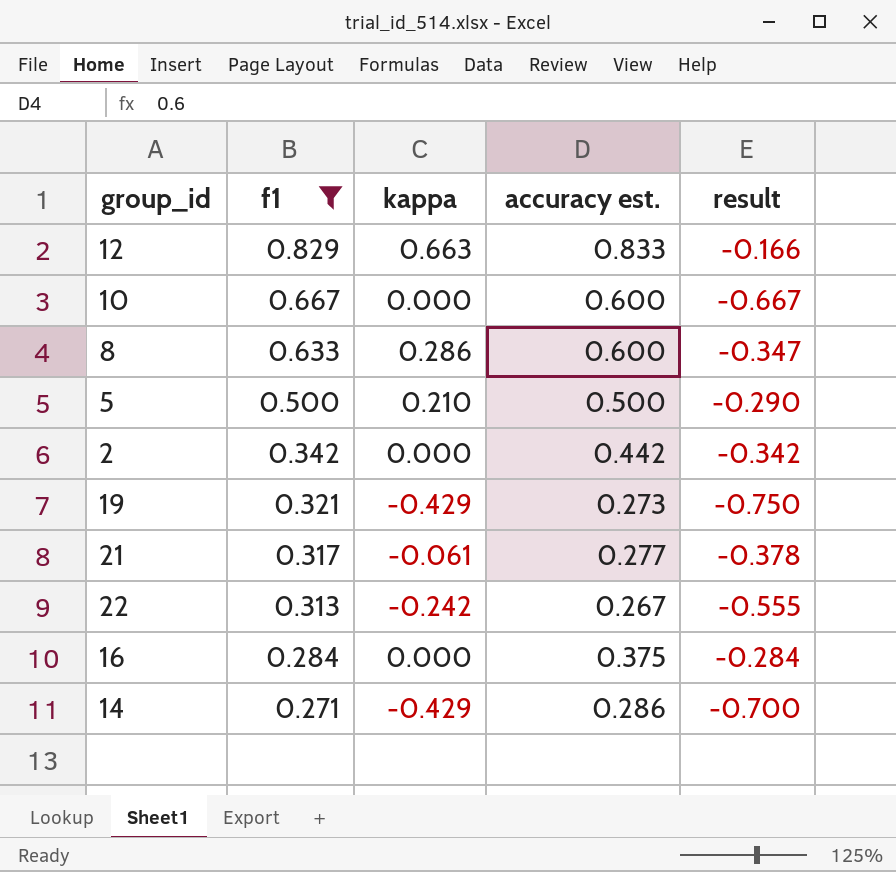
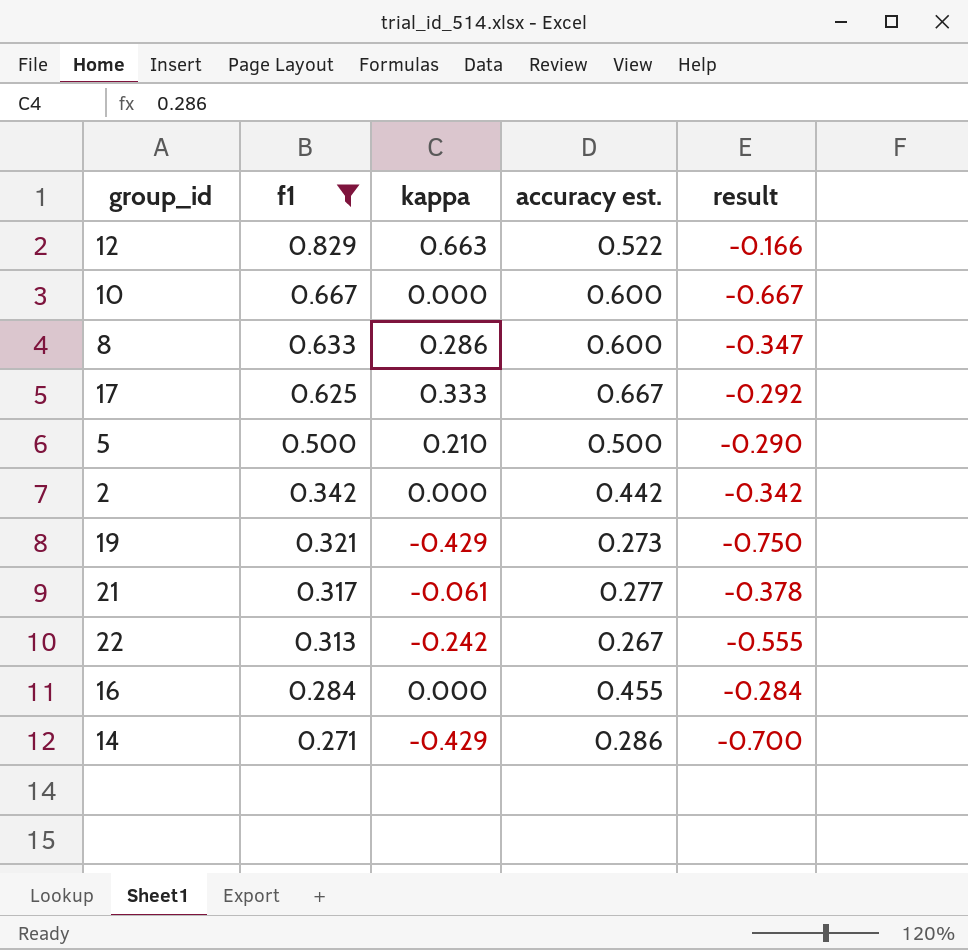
12 | accuracy est.: 0.833 -> 0.522
row 17: none -> 0.625 | 0.333 | 0.667 | -0.292
16 | accuracy est.: 0.375 -> 0.455

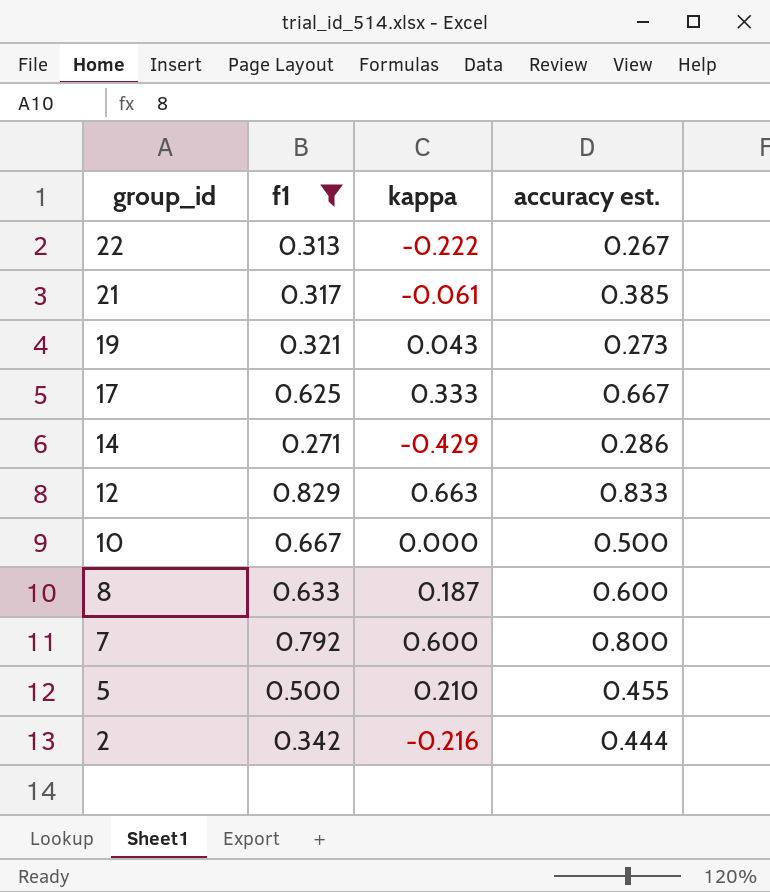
row order: f1 descending -> group_id descending
column result | formula: [kappa] - [f1] -> none
row 16: 0.284 | 0.000 | 0.455 | -0.284 -> none
22 | kappa: -0.242 -> -0.222
21 | accuracy est.: 0.277 -> 0.385
19 | kappa: -0.429 -> 0.043
12 | accuracy est.: 0.522 -> 0.833
10 | accuracy est.: 0.600 -> 0.500
8 | kappa: 0.286 -> 0.187
row 7: none -> 0.792 | 0.600 | 0.800
5 | accuracy est.: 0.500 -> 0.455
2 | kappa: 0.000 -> -0.216
2 | accuracy est.: 0.442 -> 0.444

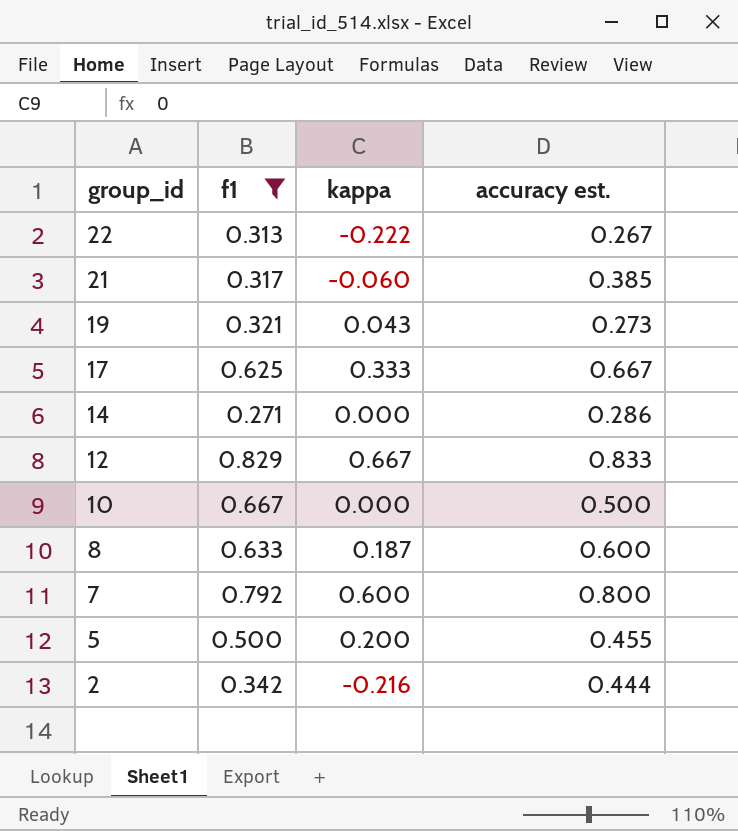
21 | kappa: -0.061 -> -0.060
14 | kappa: -0.429 -> 0.000
12 | kappa: 0.663 -> 0.667
5 | kappa: 0.210 -> 0.200

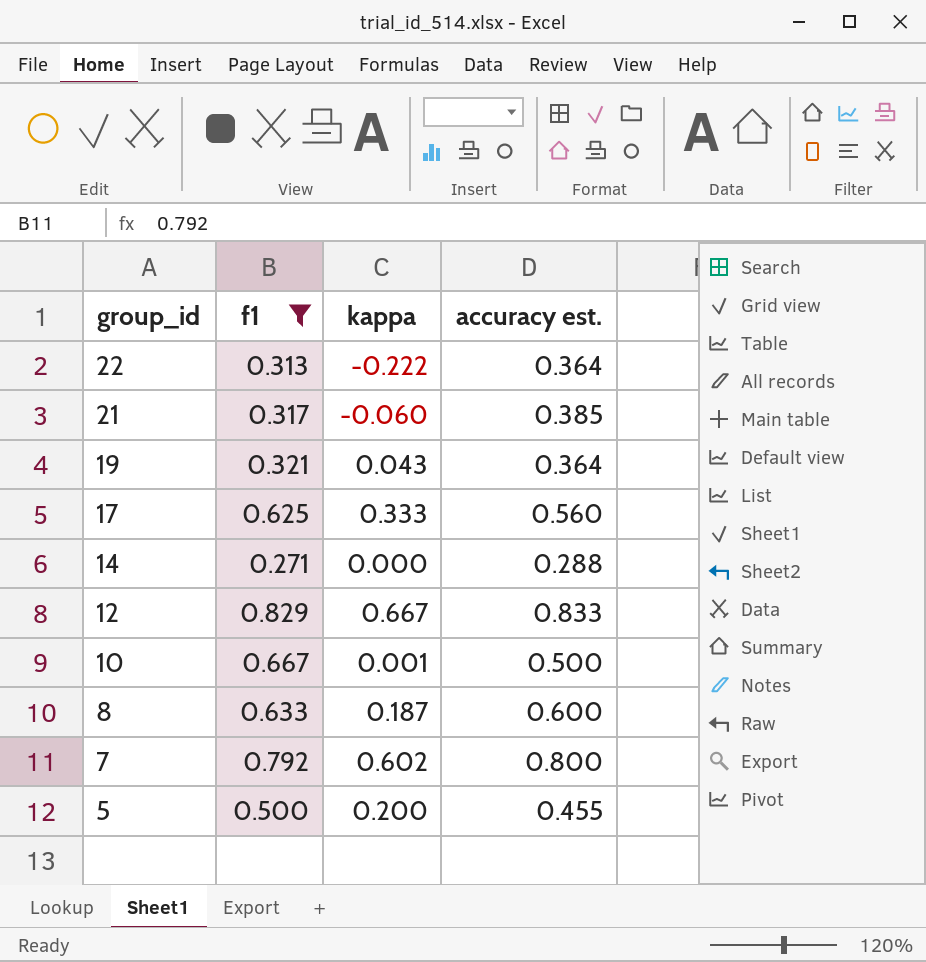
row 2: 0.342 | -0.216 | 0.444 -> none
22 | accuracy est.: 0.267 -> 0.364
19 | accuracy est.: 0.273 -> 0.364
17 | accuracy est.: 0.667 -> 0.560
14 | accuracy est.: 0.286 -> 0.288
10 | kappa: 0.000 -> 0.001
7 | kappa: 0.600 -> 0.602

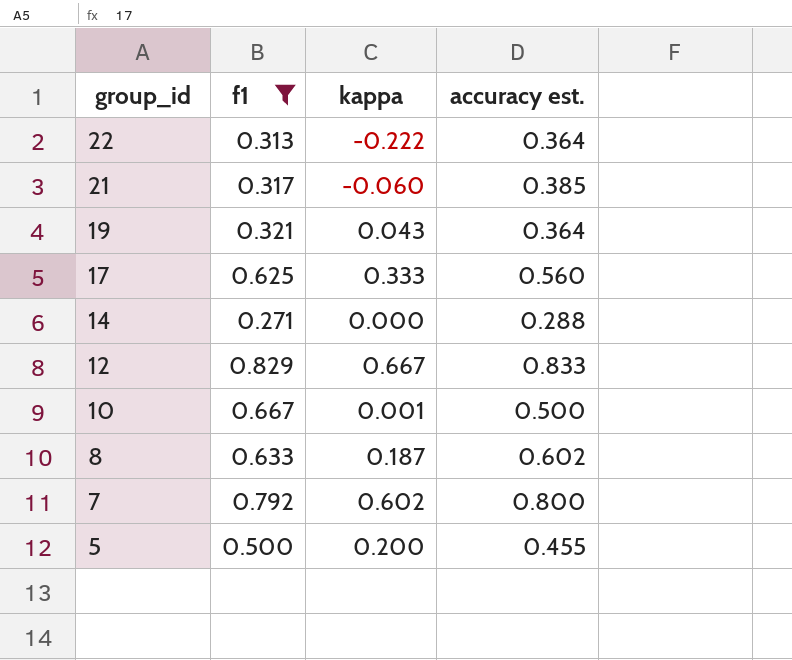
8 | accuracy est.: 0.600 -> 0.602

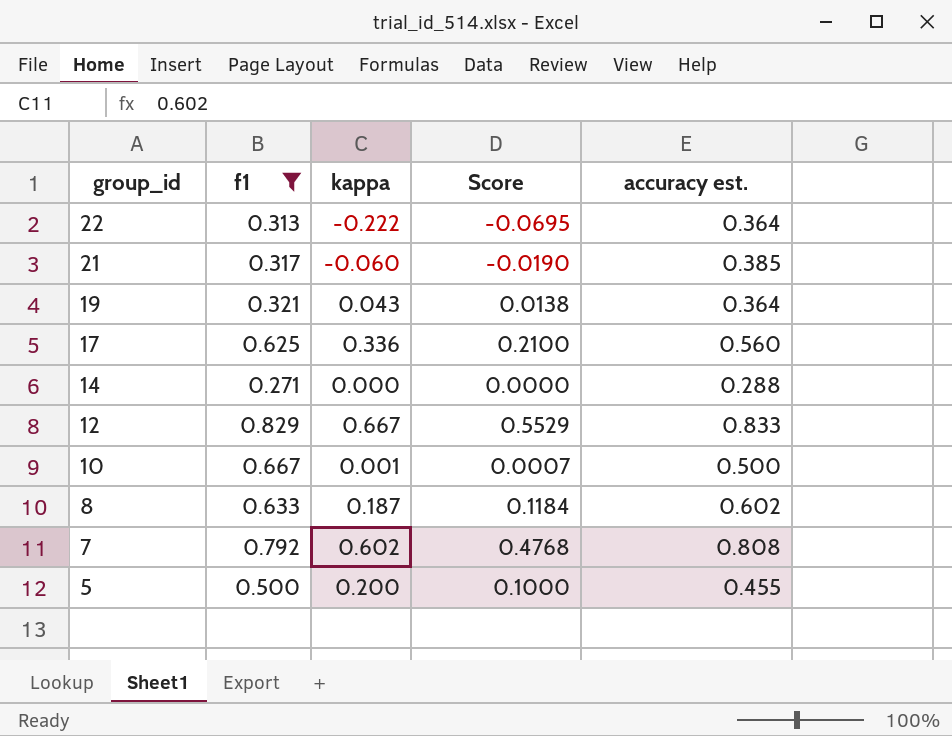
column Score | formula: none -> [f1] * [kappa]
17 | kappa: 0.333 -> 0.336
7 | accuracy est.: 0.800 -> 0.808

